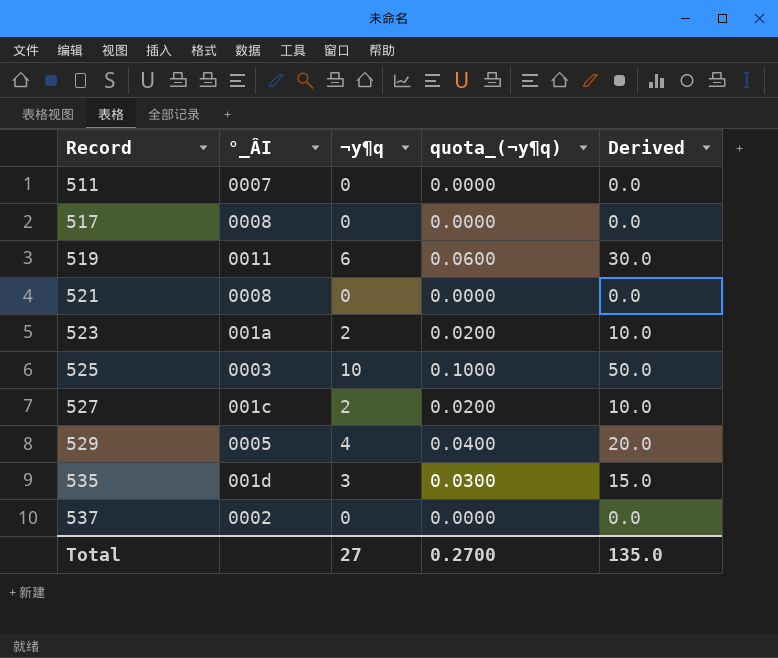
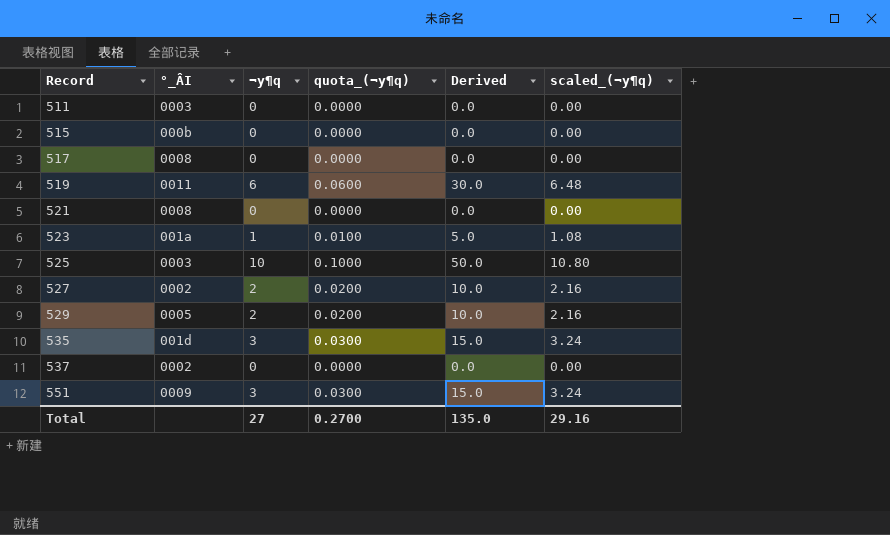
column scaled_(¬y¶q) | formula: none -> [¬y¶q] * 1.08
511 | °_ÂI: 0007 -> 0003
row 515: none -> 000b | 0 | 0.0000 | 0.0 | 0.00
523 | ¬y¶q: 2 -> 1
523 | quota_(¬y¶q): 0.0200 -> 0.0100
523 | Derived: 10.0 -> 5.0
527 | °_ÂI: 001c -> 0002
529 | ¬y¶q: 4 -> 2
529 | quota_(¬y¶q): 0.0400 -> 0.0200
529 | Derived: 20.0 -> 10.0
row 551: none -> 0009 | 3 | 0.0300 | 15.0 | 3.24

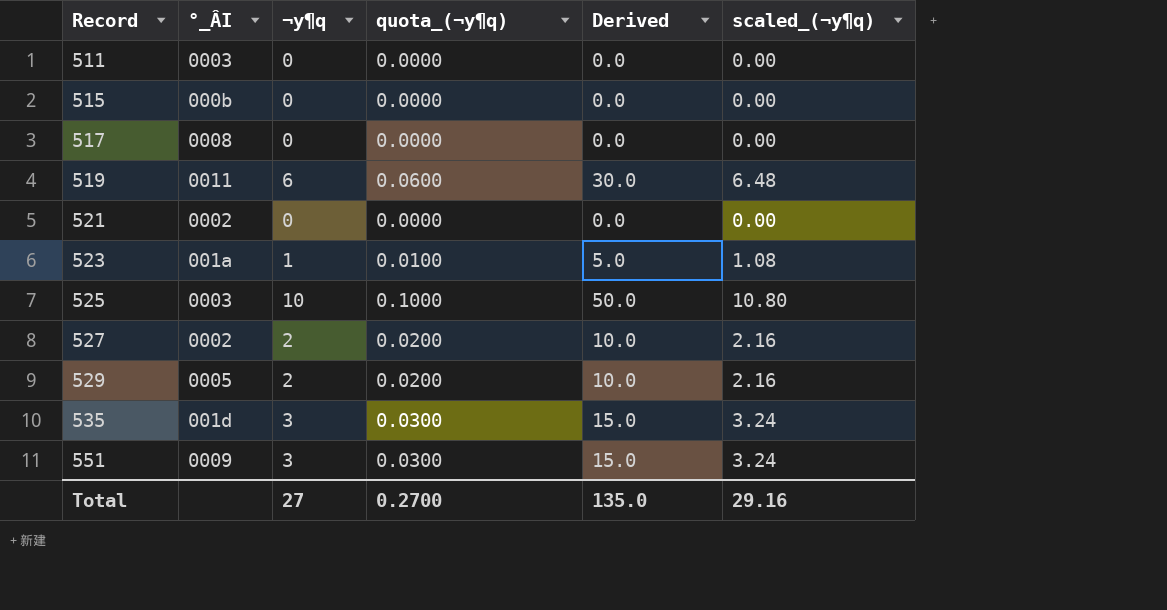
row 537: 0002 | 0 | 0.0000 | 0.0 | 0.00 -> none
521 | °_ÂI: 0008 -> 0002

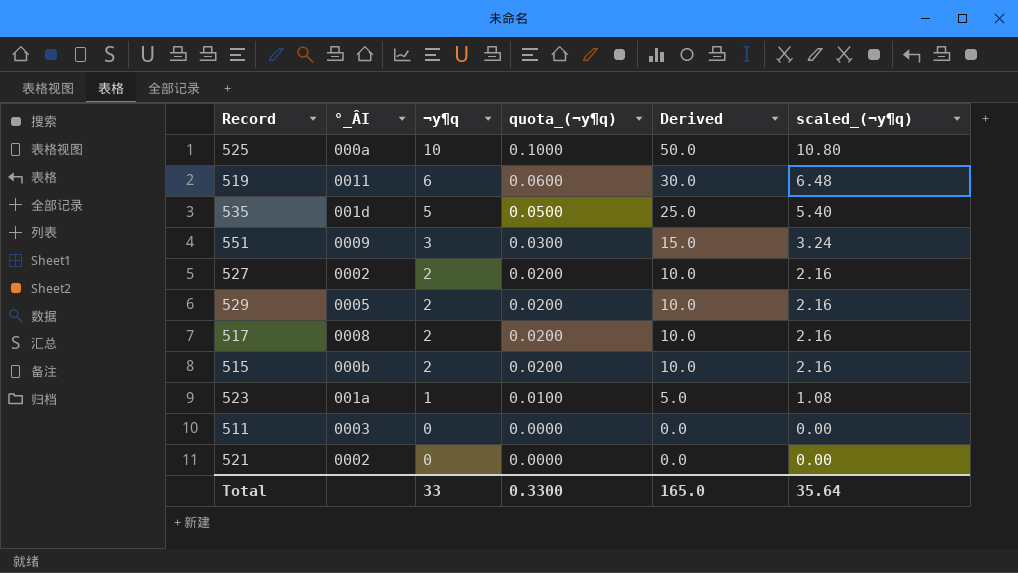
row order: Record ascending -> ¬y¶q descending
525 | °_ÂI: 0003 -> 000a
535 | ¬y¶q: 3 -> 5
535 | quota_(¬y¶q): 0.0300 -> 0.0500
535 | Derived: 15.0 -> 25.0
535 | scaled_(¬y¶q): 3.24 -> 5.40
517 | ¬y¶q: 0 -> 2
517 | quota_(¬y¶q): 0.0000 -> 0.0200
517 | Derived: 0.0 -> 10.0
517 | scaled_(¬y¶q): 0.00 -> 2.16
515 | ¬y¶q: 0 -> 2
515 | quota_(¬y¶q): 0.0000 -> 0.0200
515 | Derived: 0.0 -> 10.0
515 | scaled_(¬y¶q): 0.00 -> 2.16
Total | ¬y¶q: 27 -> 33
Total | quota_(¬y¶q): 0.2700 -> 0.3300
Total | Derived: 135.0 -> 165.0
Total | scaled_(¬y¶q): 29.16 -> 35.64

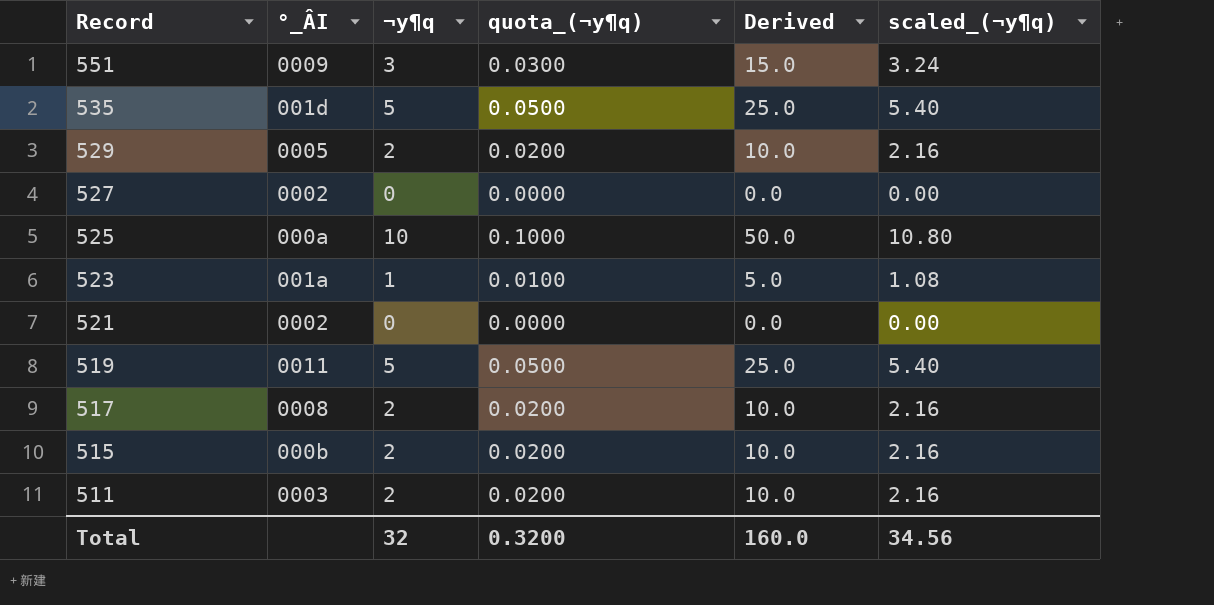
row order: ¬y¶q descending -> Record descending
527 | ¬y¶q: 2 -> 0
527 | quota_(¬y¶q): 0.0200 -> 0.0000
527 | Derived: 10.0 -> 0.0
527 | scaled_(¬y¶q): 2.16 -> 0.00
519 | ¬y¶q: 6 -> 5
519 | quota_(¬y¶q): 0.0600 -> 0.0500
519 | Derived: 30.0 -> 25.0
519 | scaled_(¬y¶q): 6.48 -> 5.40
511 | ¬y¶q: 0 -> 2
511 | quota_(¬y¶q): 0.0000 -> 0.0200
511 | Derived: 0.0 -> 10.0
511 | scaled_(¬y¶q): 0.00 -> 2.16
Total | ¬y¶q: 33 -> 32
Total | quota_(¬y¶q): 0.3300 -> 0.3200
Total | Derived: 165.0 -> 160.0
Total | scaled_(¬y¶q): 35.64 -> 34.56

